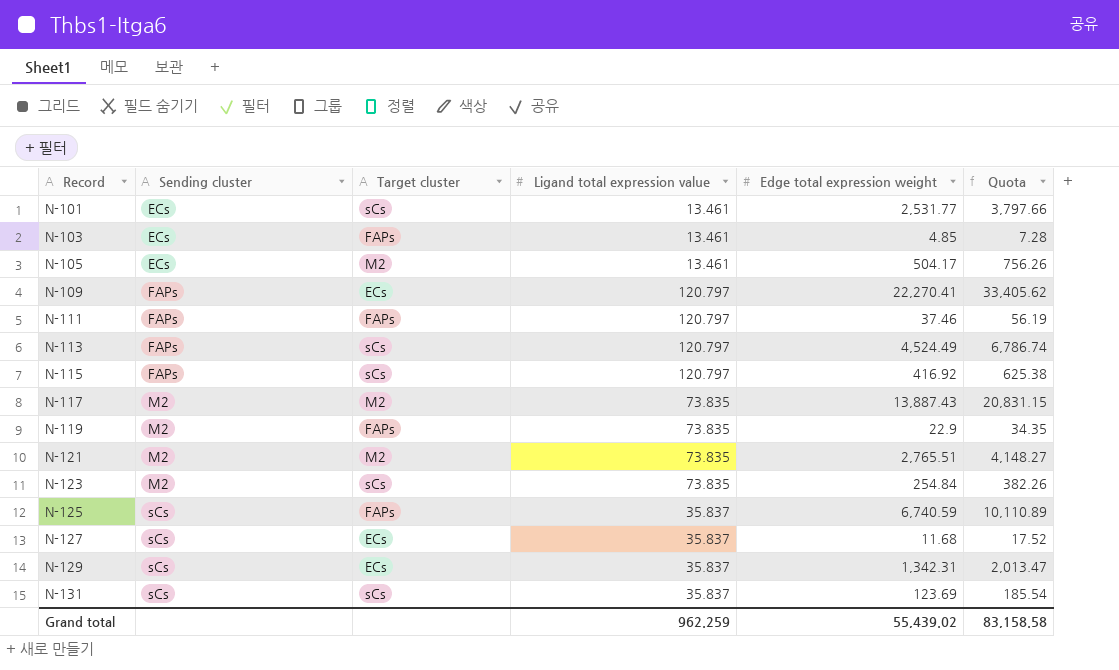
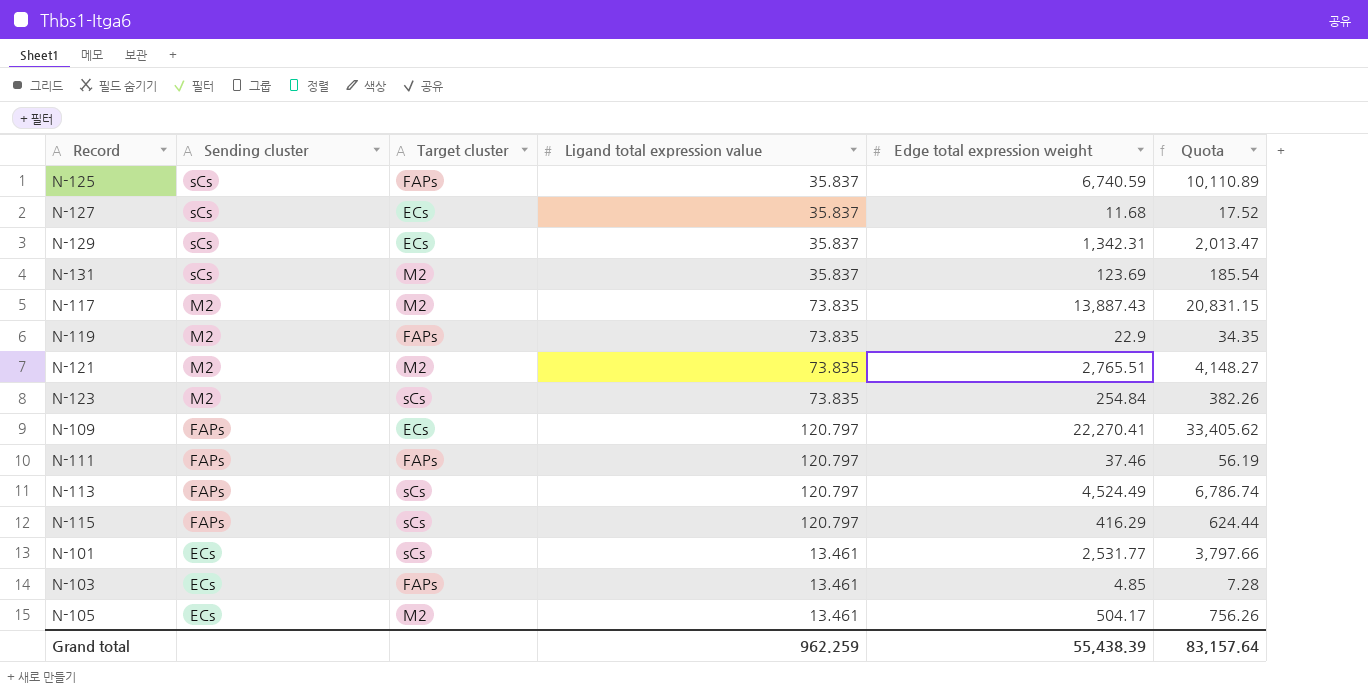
row order: Record ascending -> Sending cluster descending
N-131 | Target cluster: sCs -> M2
N-115 | Edge total expression weight: 416.92 -> 416.29
N-115 | Quota: 625.38 -> 624.44
Grand total | Edge total expression weight: 55,439.02 -> 55,438.39
Grand total | Quota: 83,158.58 -> 83,157.64

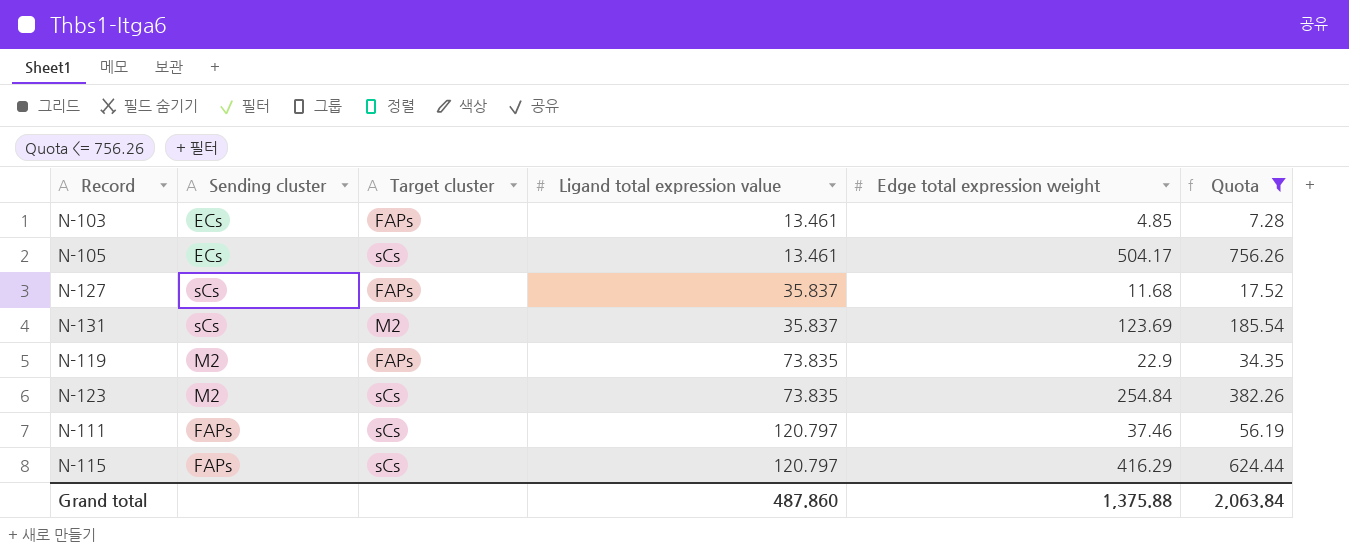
filter: none -> Quota <= 756.26
row order: Sending cluster descending -> Ligand total expression value ascending
N-105 | Target cluster: M2 -> sCs
N-127 | Target cluster: ECs -> FAPs
N-111 | Target cluster: FAPs -> sCs
Grand total | Ligand total expression value: 962.259 -> 487.860
Grand total | Edge total expression weight: 55,438.39 -> 1,375.88
Grand total | Quota: 83,157.64 -> 2,063.84

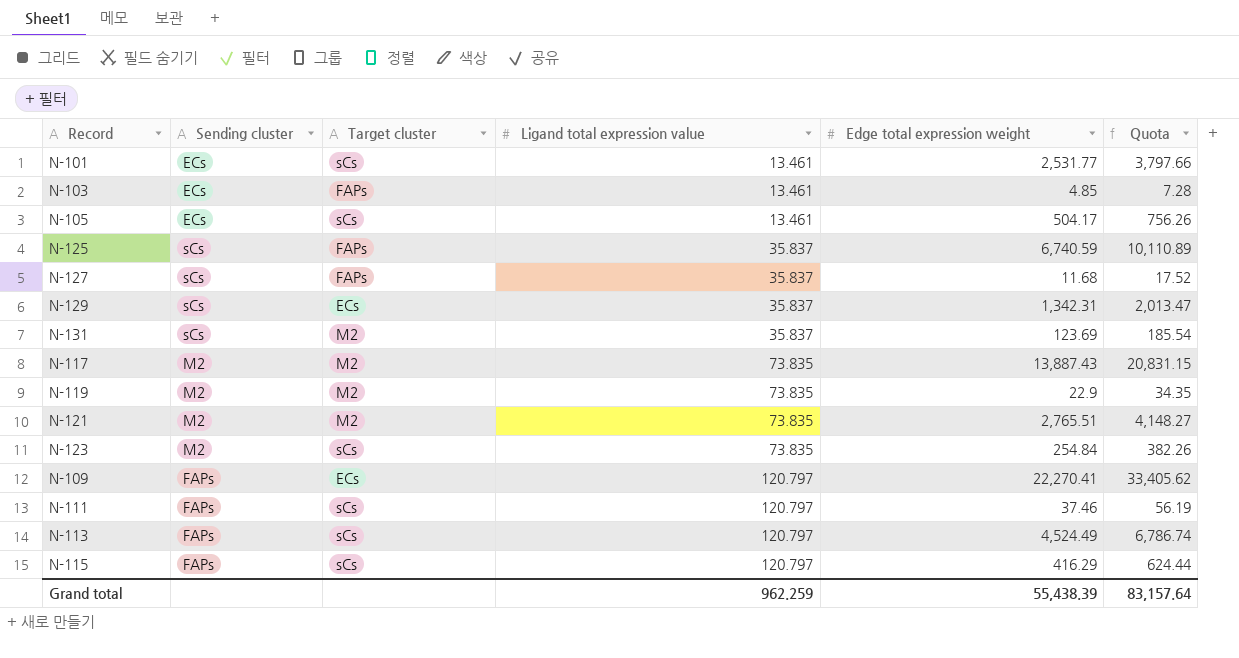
filter: Quota <= 756.26 -> none
N-119 | Target cluster: FAPs -> M2
Grand total | Ligand total expression value: 487.860 -> 962.259
Grand total | Edge total expression weight: 1,375.88 -> 55,438.39
Grand total | Quota: 2,063.84 -> 83,157.64

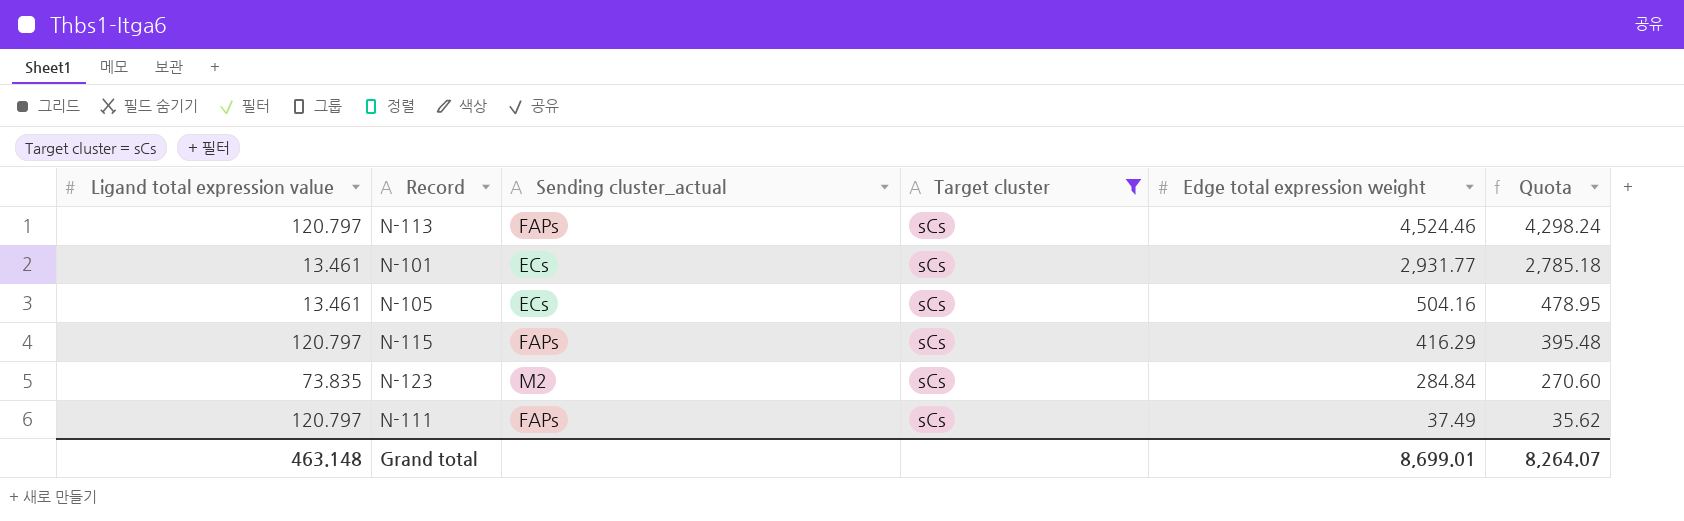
filter: none -> Target cluster = sCs
row order: Ligand total expression value ascending -> Edge total expression weight descending
column Ligand total expression value | position: 4 -> 1
column name: Sending cluster -> Sending cluster_actual
column Quota | formula: [Edge total expression weight] * 1.5 -> [Edge total expression weight] * 0.95
N-113 | Edge total expression weight: 4,524.49 -> 4,524.46
N-101 | Edge total expression weight: 2,531.77 -> 2,931.77
N-105 | Edge total expression weight: 504.17 -> 504.16
N-123 | Edge total expression weight: 254.84 -> 284.84
N-111 | Edge total expression weight: 37.46 -> 37.49
Grand total | Ligand total expression value: 962.259 -> 463.148
Grand total | Edge total expression weight: 55,438.39 -> 8,699.01
Grand total | Quota: 83,157.64 -> 8,264.07

